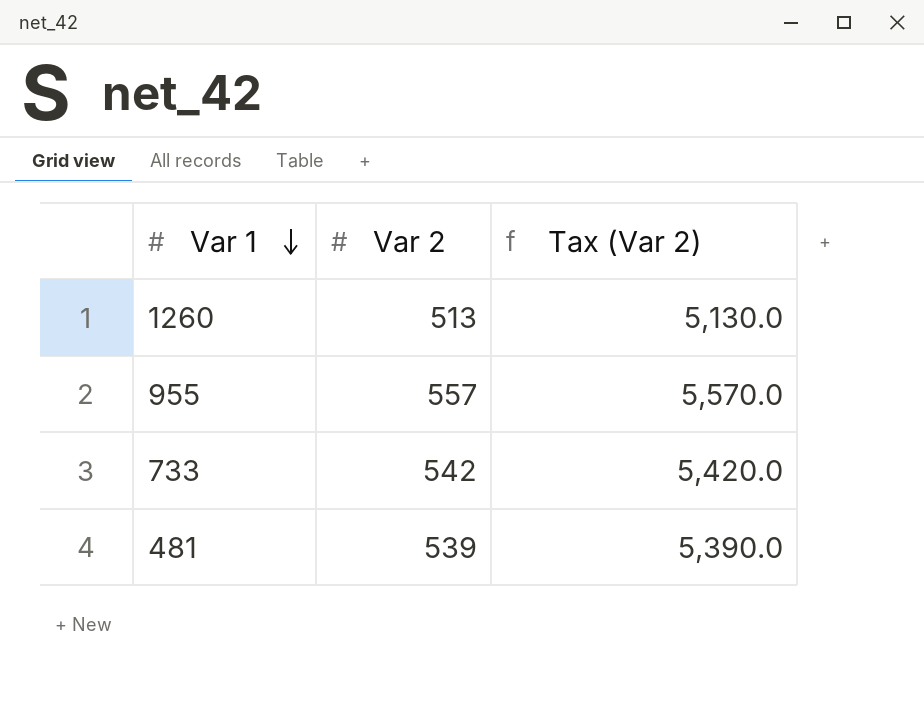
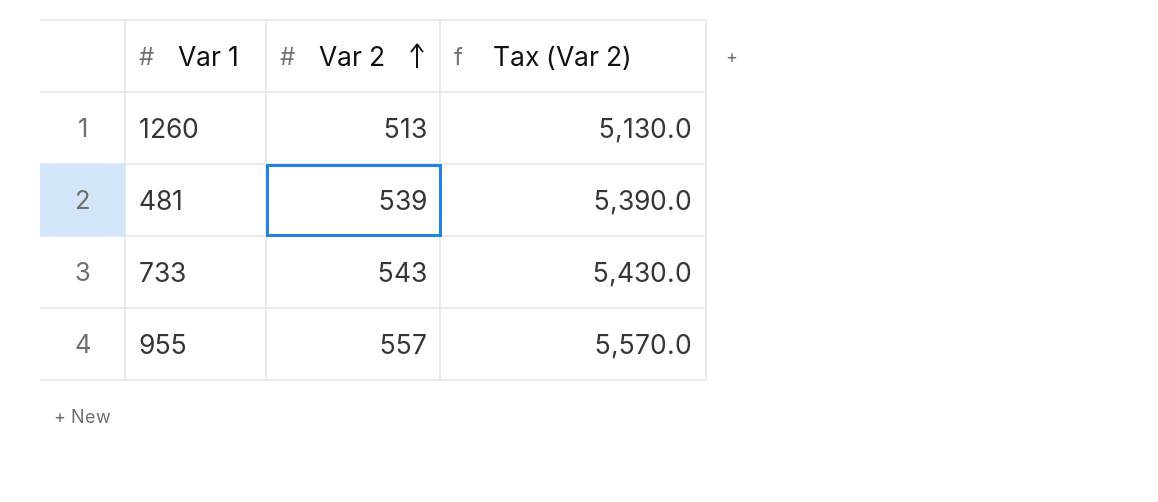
row order: Var 1 descending -> Var 2 ascending
733 | Var 2: 542 -> 543
733 | Tax (Var 2): 5,420.0 -> 5,430.0

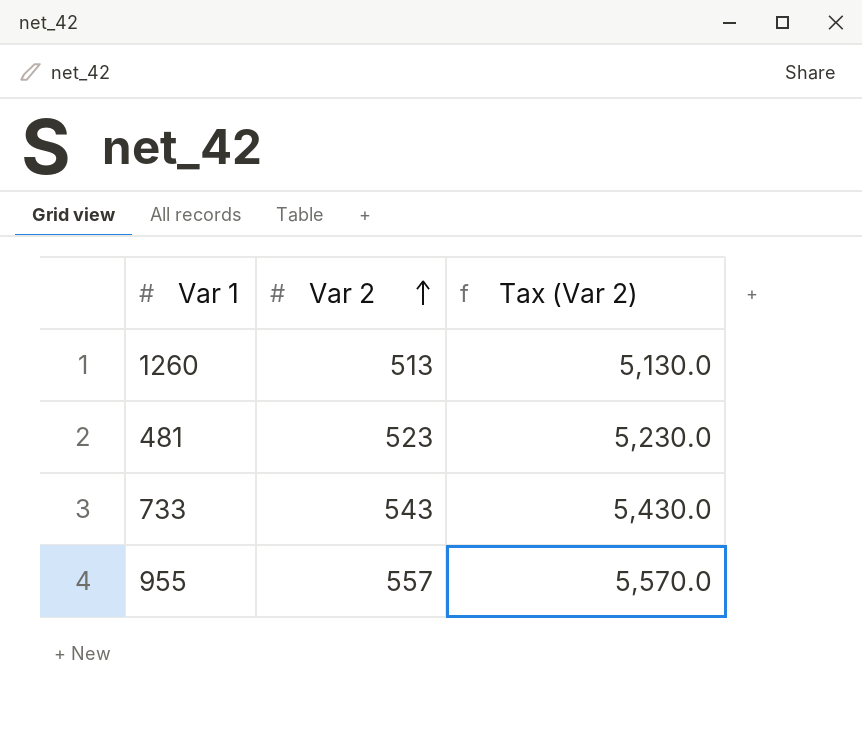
481 | Var 2: 539 -> 523
481 | Tax (Var 2): 5,390.0 -> 5,230.0

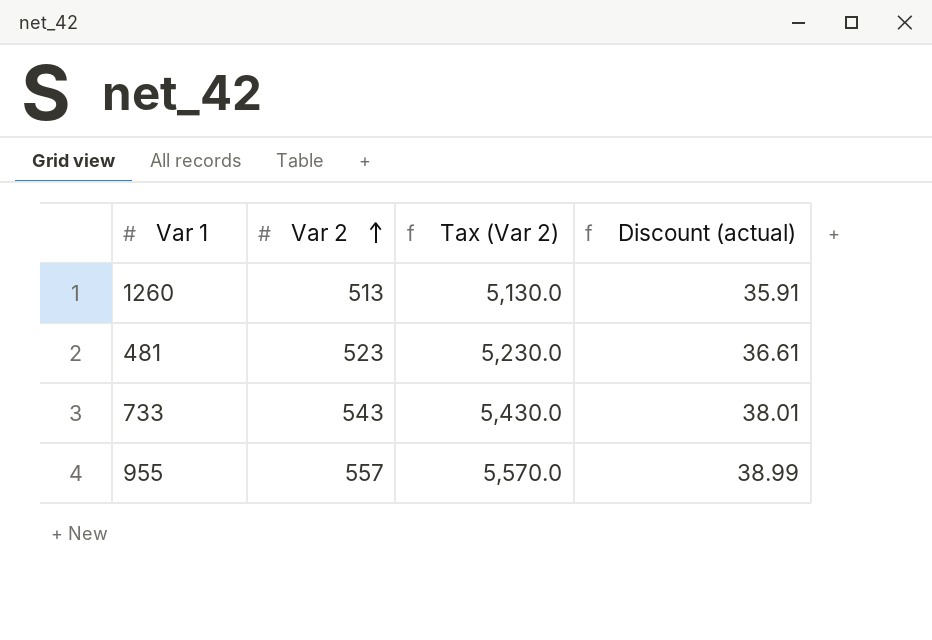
column Discount (actual) | formula: none -> [Var 2] * 0.07

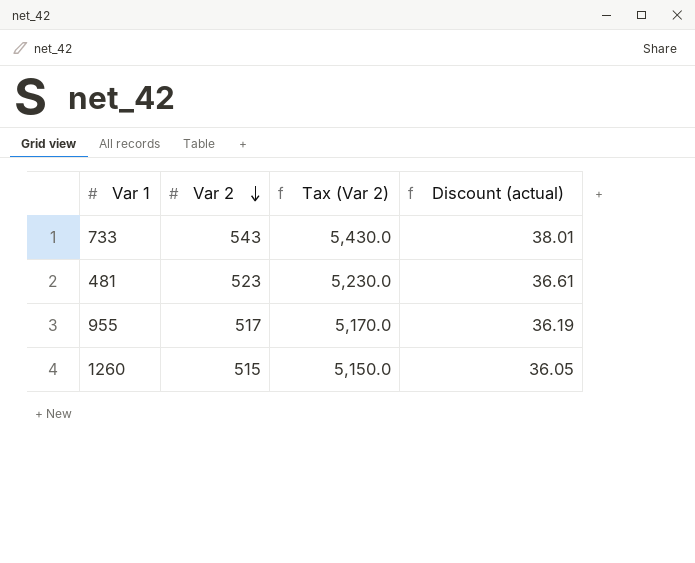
row order: Var 2 ascending -> Var 2 descending
955 | Var 2: 557 -> 517
955 | Tax (Var 2): 5,570.0 -> 5,170.0
955 | Discount (actual): 38.99 -> 36.19
1260 | Var 2: 513 -> 515
1260 | Tax (Var 2): 5,130.0 -> 5,150.0
1260 | Discount (actual): 35.91 -> 36.05

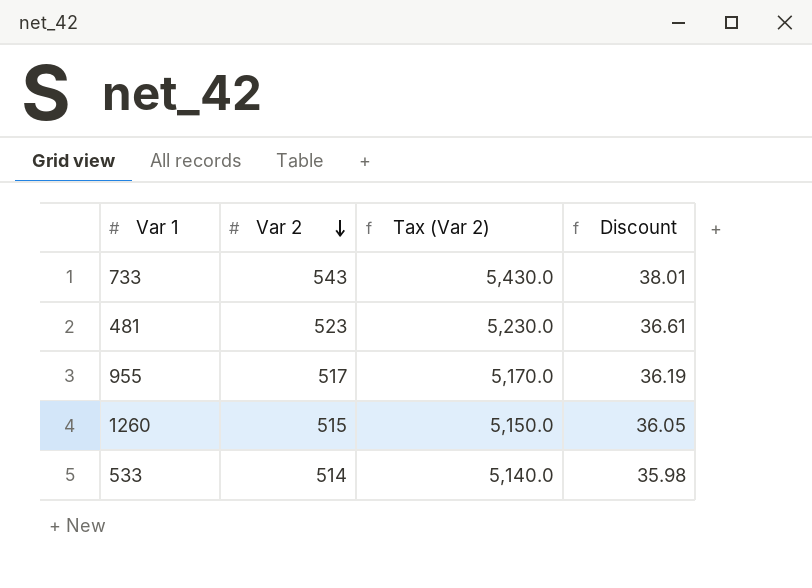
column name: Discount (actual) -> Discount
row 533: none -> 514 | 5,140.0 | 35.98

